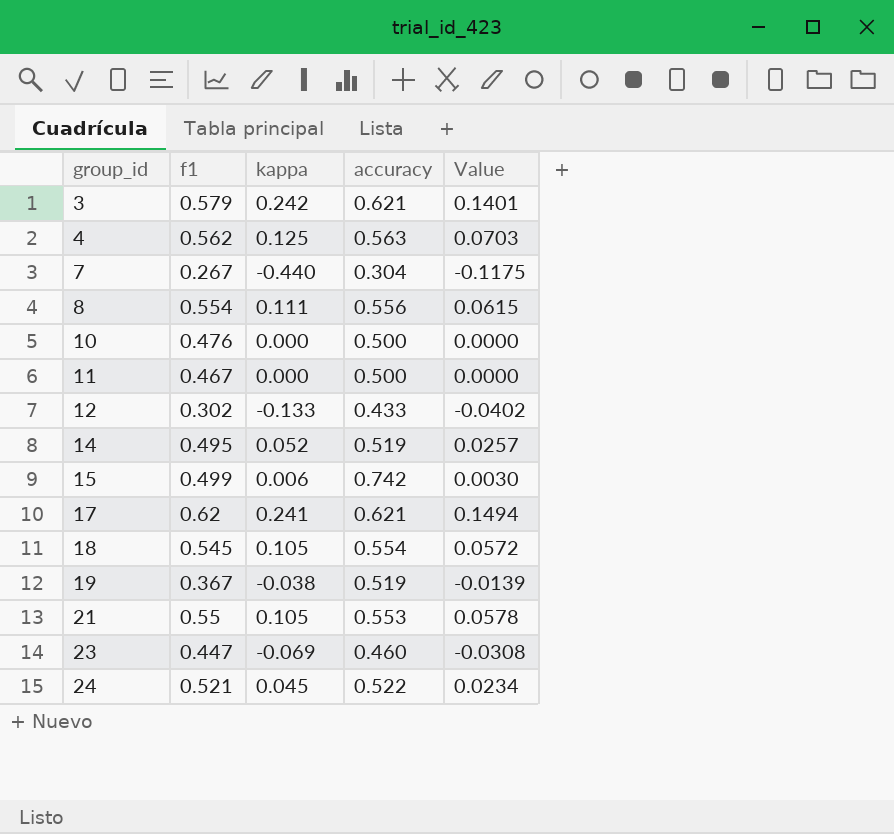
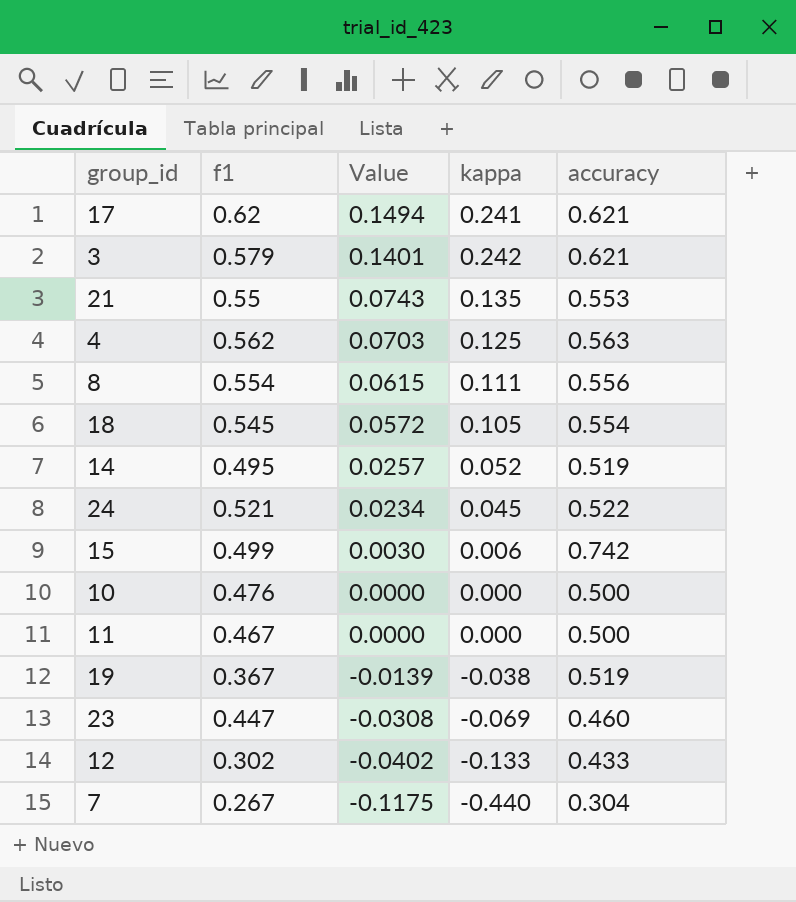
row order: group_id ascending -> Value descending
column Value | position: 5 -> 3
21 | Value: 0.0578 -> 0.0743
21 | kappa: 0.105 -> 0.135

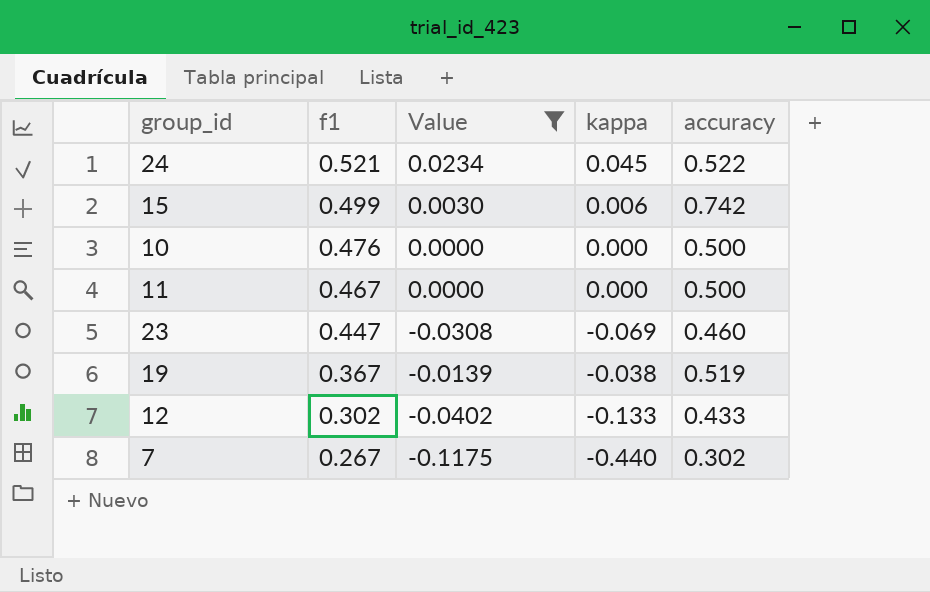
filter: none -> Value <= 0.0234
row order: Value descending -> f1 descending
7 | accuracy: 0.304 -> 0.302

